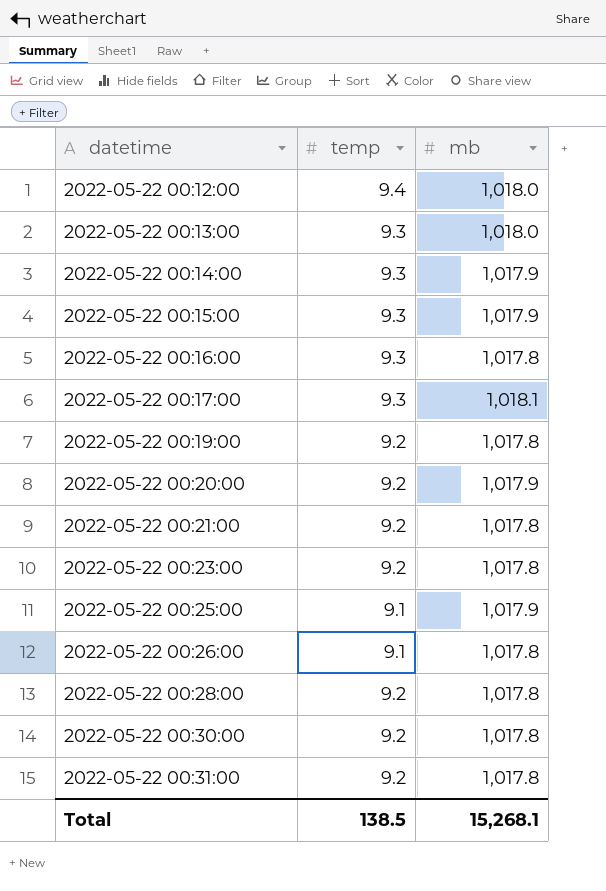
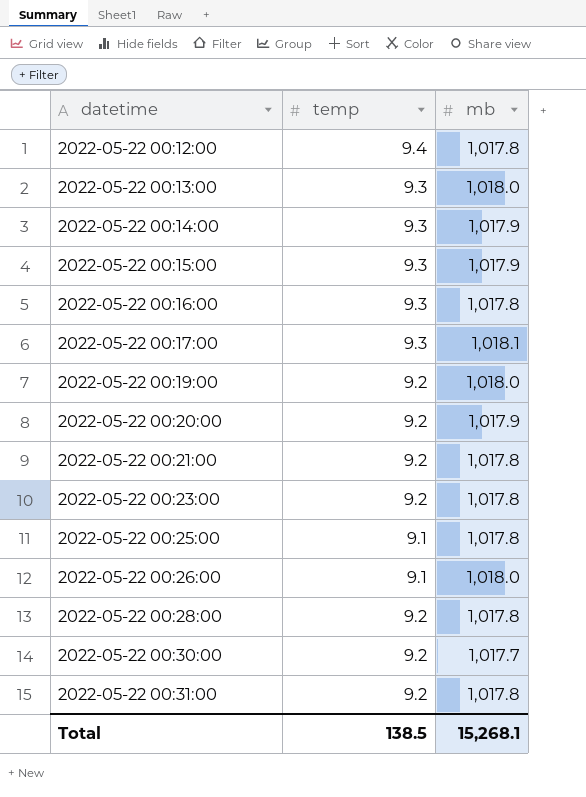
2022-05-22 00:12:00 | mb: 1,018.0 -> 1,017.8
2022-05-22 00:19:00 | mb: 1,017.8 -> 1,018.0
2022-05-22 00:25:00 | mb: 1,017.9 -> 1,017.8
2022-05-22 00:26:00 | mb: 1,017.8 -> 1,018.0
2022-05-22 00:30:00 | mb: 1,017.8 -> 1,017.7

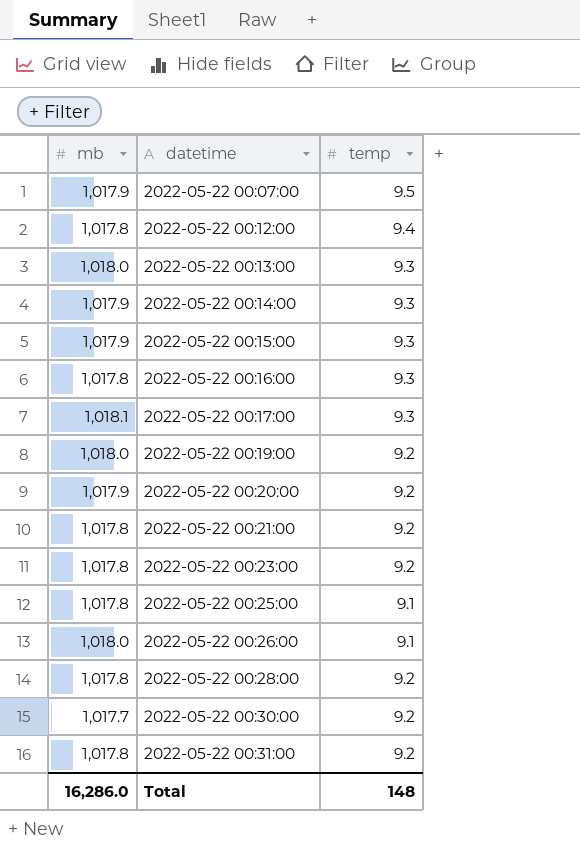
column mb | position: 3 -> 1
row 2022-05-22 00:07:00: none -> 1,017.9 | 9.5
Total | mb: 15,268.1 -> 16,286.0
Total | temp: 138.5 -> 148

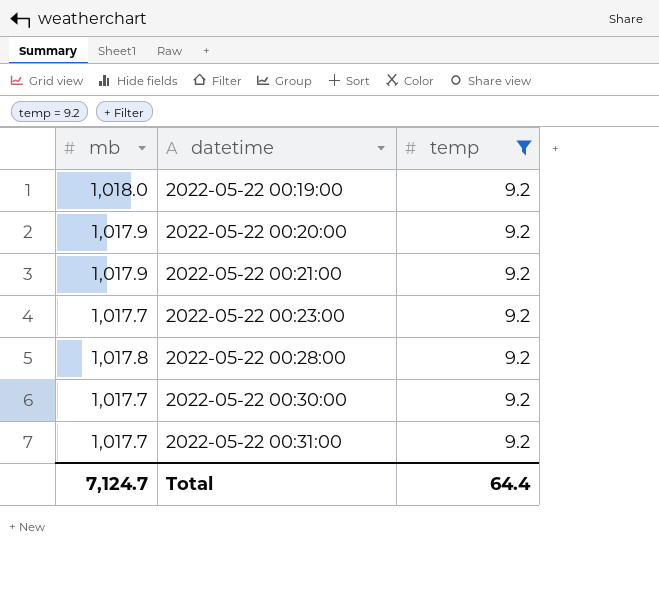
filter: none -> temp = 9.2
2022-05-22 00:21:00 | mb: 1,017.8 -> 1,017.9
2022-05-22 00:23:00 | mb: 1,017.8 -> 1,017.7
2022-05-22 00:31:00 | mb: 1,017.8 -> 1,017.7
Total | mb: 16,286.0 -> 7,124.7
Total | temp: 148 -> 64.4

